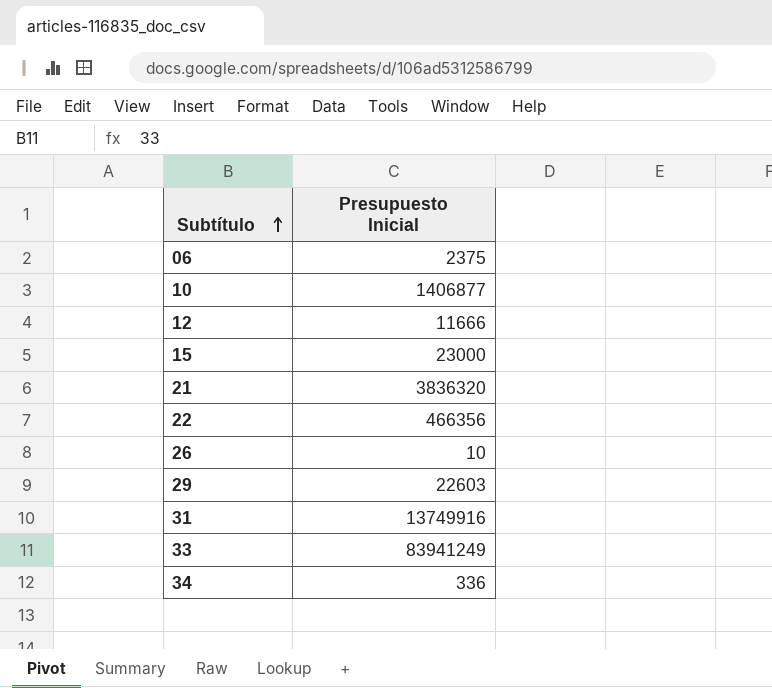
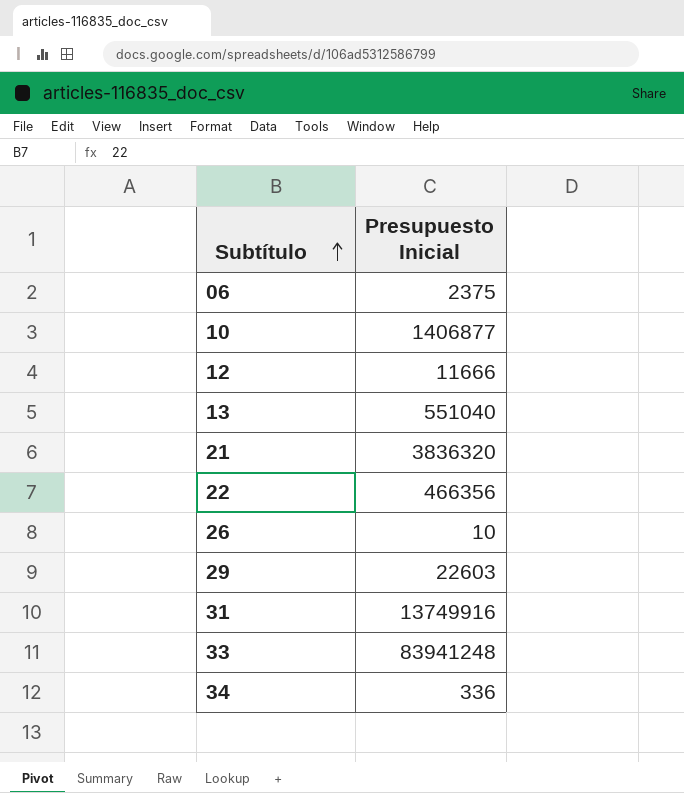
row 15: 23000 -> none
row 13: none -> 551040
33 | Presupuesto Inicial: 83941249 -> 83941248

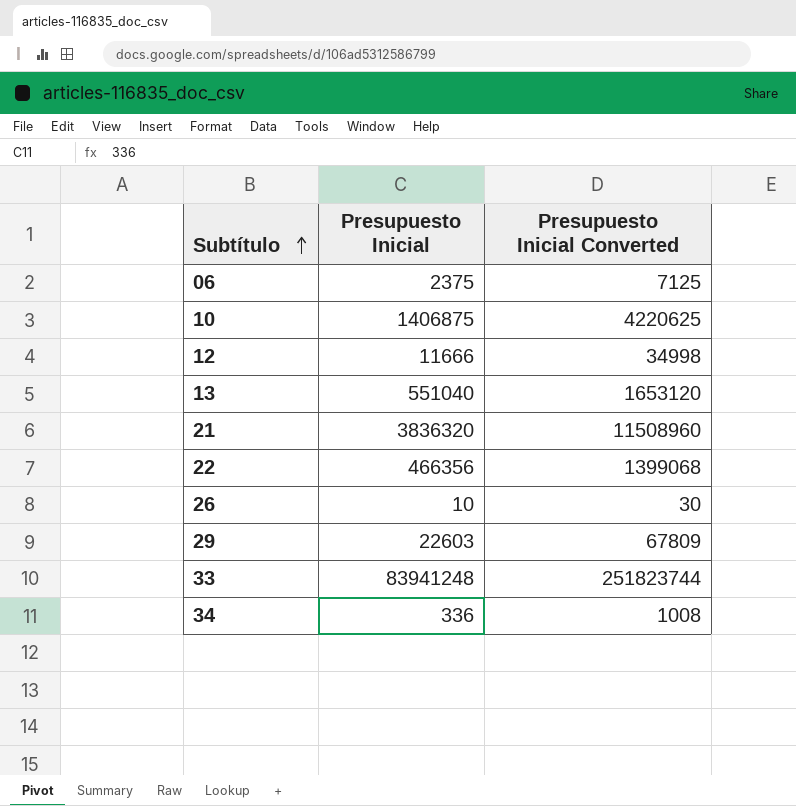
column Presupuesto Inicial Converted | formula: none -> [Presupuesto Inicial] * 3
row 31: 13749916 -> none
10 | Presupuesto Inicial: 1406877 -> 1406875

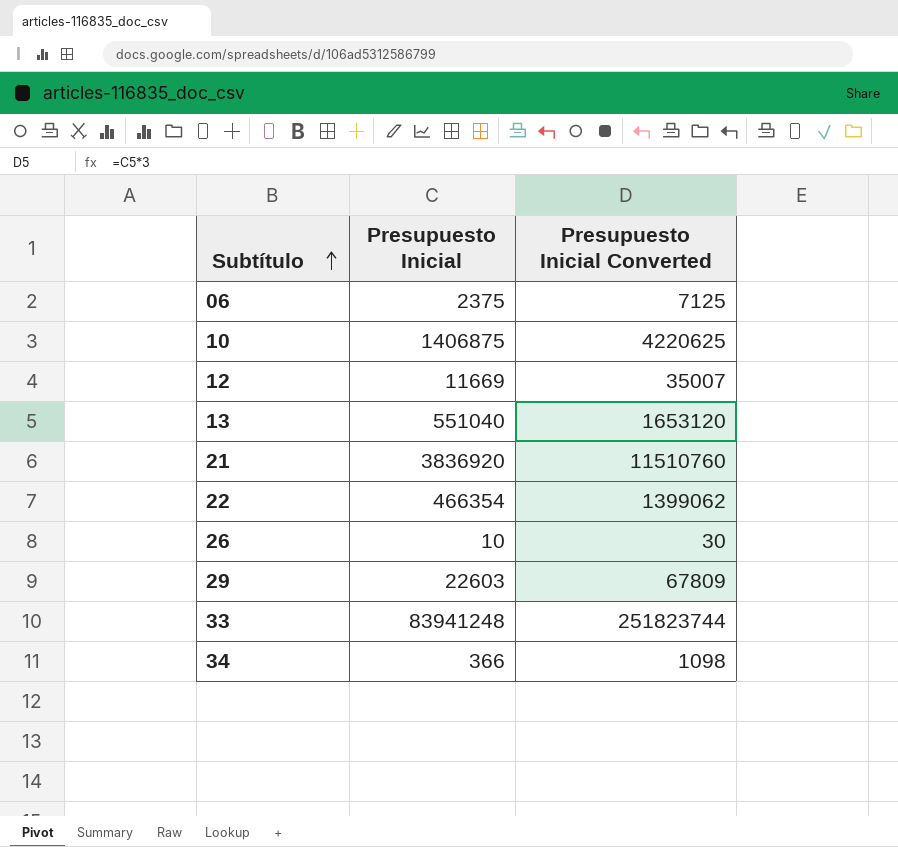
12 | Presupuesto Inicial: 11666 -> 11669
12 | Presupuesto Inicial Converted: 34998 -> 35007
21 | Presupuesto Inicial: 3836320 -> 3836920
21 | Presupuesto Inicial Converted: 11508960 -> 11510760
22 | Presupuesto Inicial: 466356 -> 466354
22 | Presupuesto Inicial Converted: 1399068 -> 1399062
34 | Presupuesto Inicial: 336 -> 366
34 | Presupuesto Inicial Converted: 1008 -> 1098

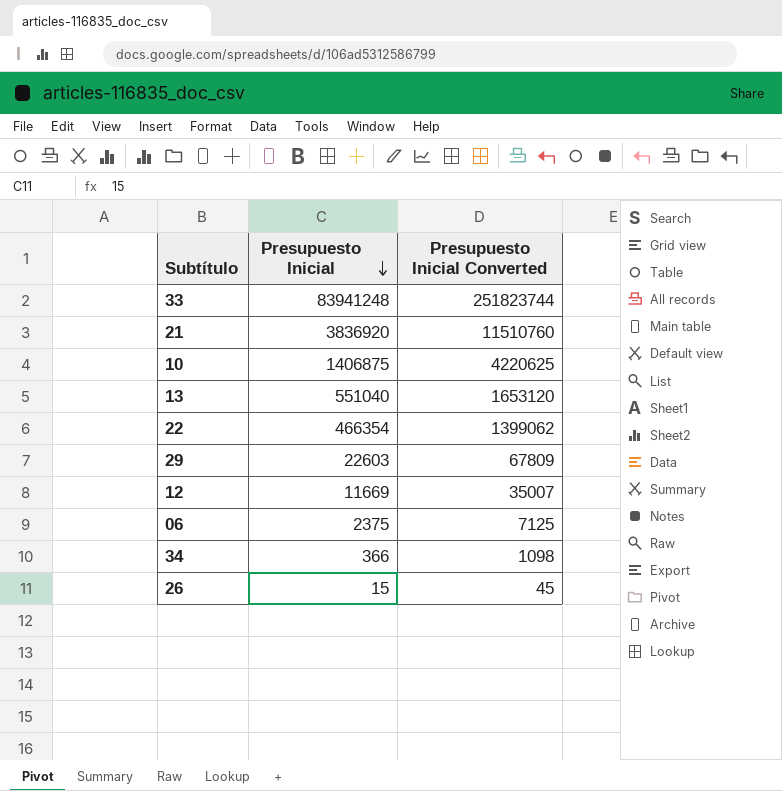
row order: Subtítulo ascending -> Presupuesto Inicial descending
26 | Presupuesto Inicial: 10 -> 15
26 | Presupuesto Inicial Converted: 30 -> 45

